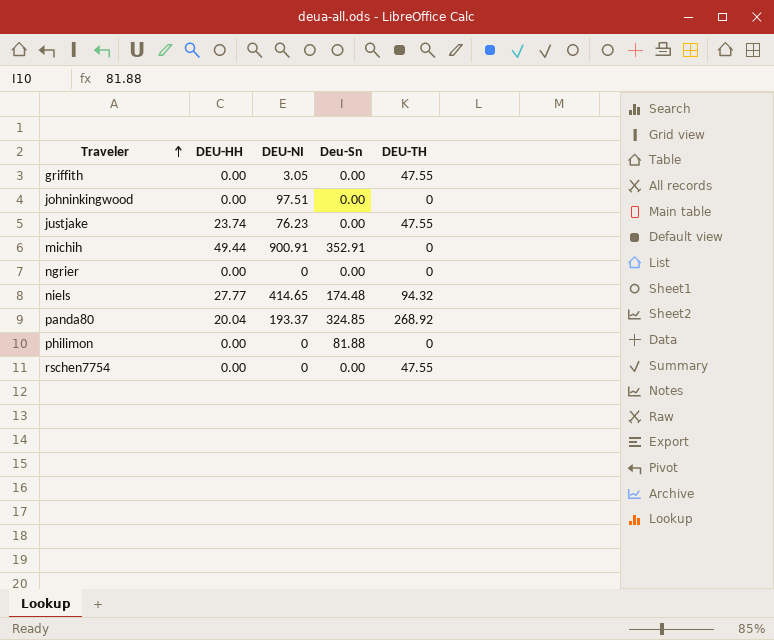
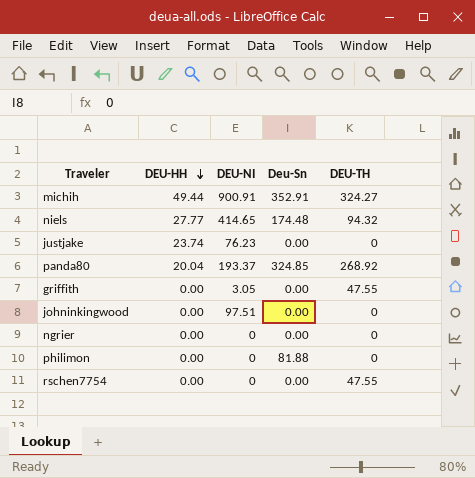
row order: Traveler ascending -> DEU-HH descending
michih | DEU-TH: 0 -> 324.27
justjake | DEU-TH: 47.55 -> 0

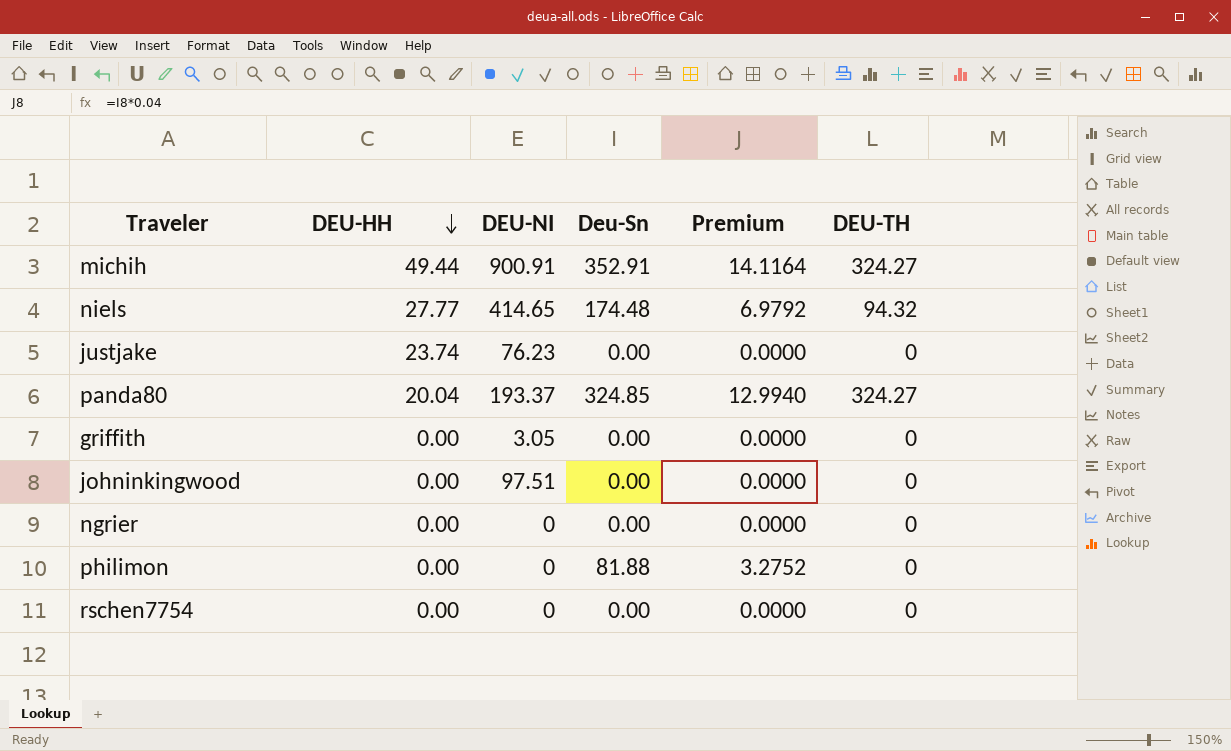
column Premium | formula: none -> [Deu-Sn] * 0.04
panda80 | DEU-TH: 268.92 -> 324.27
griffith | DEU-TH: 47.55 -> 0
rschen7754 | DEU-TH: 47.55 -> 0

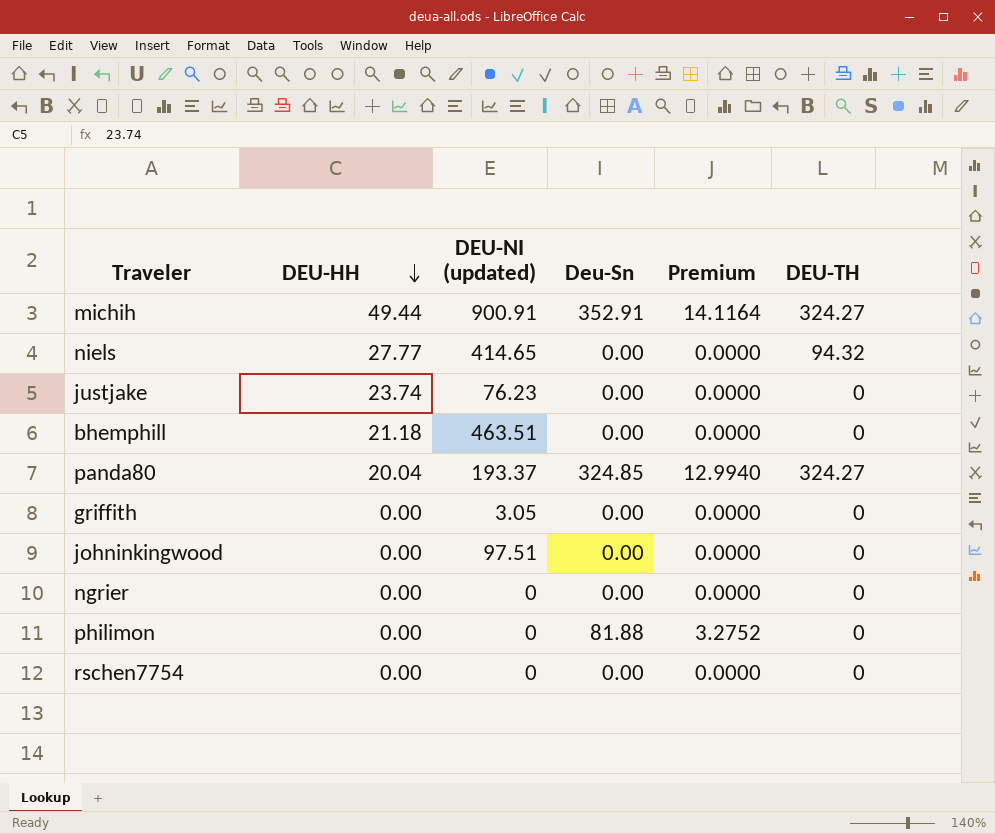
column name: DEU-NI -> DEU-NI (updated)
niels | Deu-Sn: 174.48 -> 0.00
niels | Premium: 6.9792 -> 0.0000
row bhemphill: none -> 21.18 | 463.51 | 0.00 | 0.0000 | 0

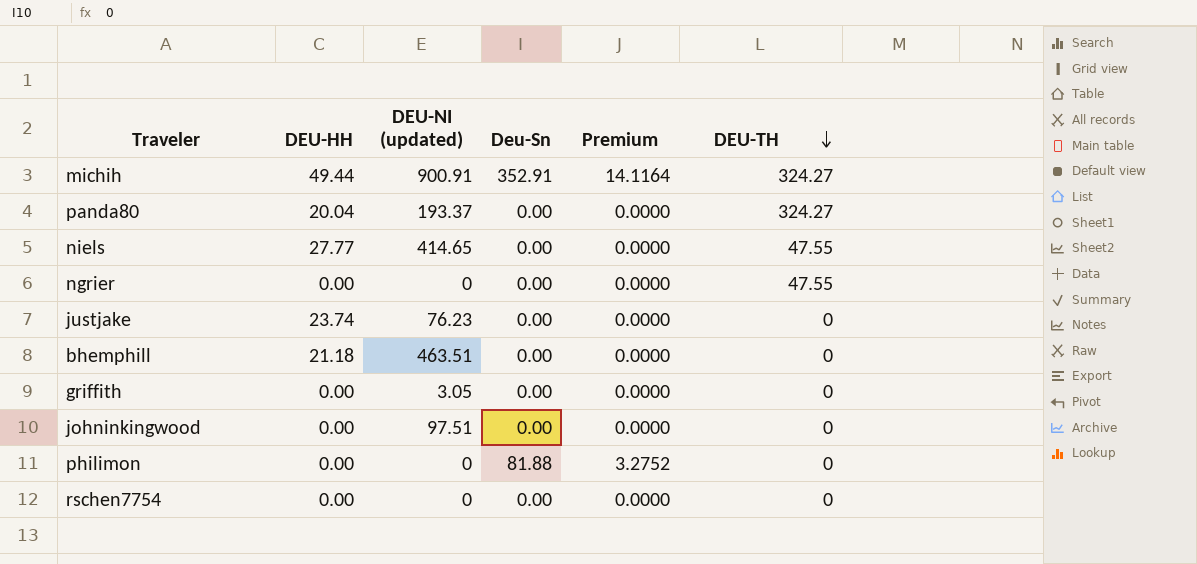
row order: DEU-HH descending -> DEU-TH descending
panda80 | Deu-Sn: 324.85 -> 0.00
panda80 | Premium: 12.9940 -> 0.0000
niels | DEU-TH: 94.32 -> 47.55
ngrier | DEU-TH: 0 -> 47.55

